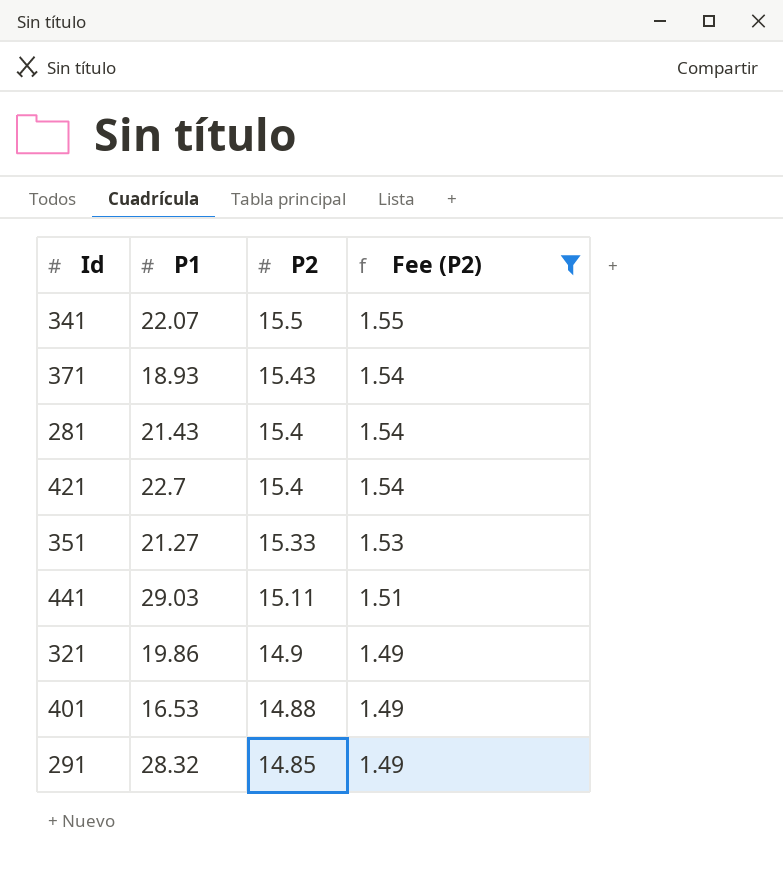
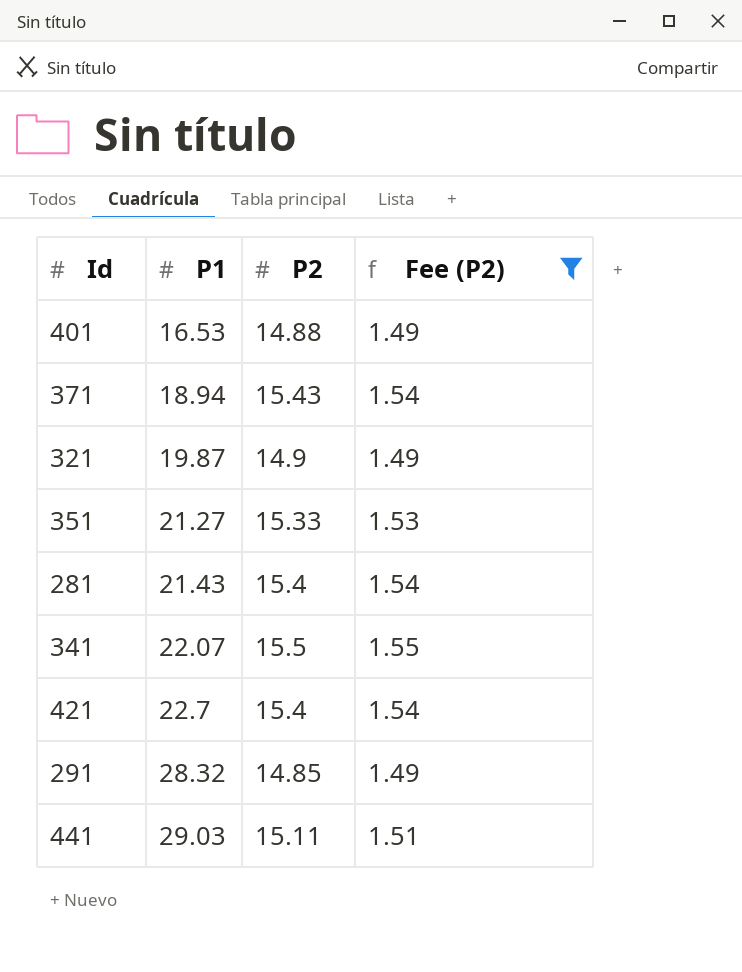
row order: P2 descending -> P1 ascending
371 | P1: 18.93 -> 18.94
321 | P1: 19.86 -> 19.87

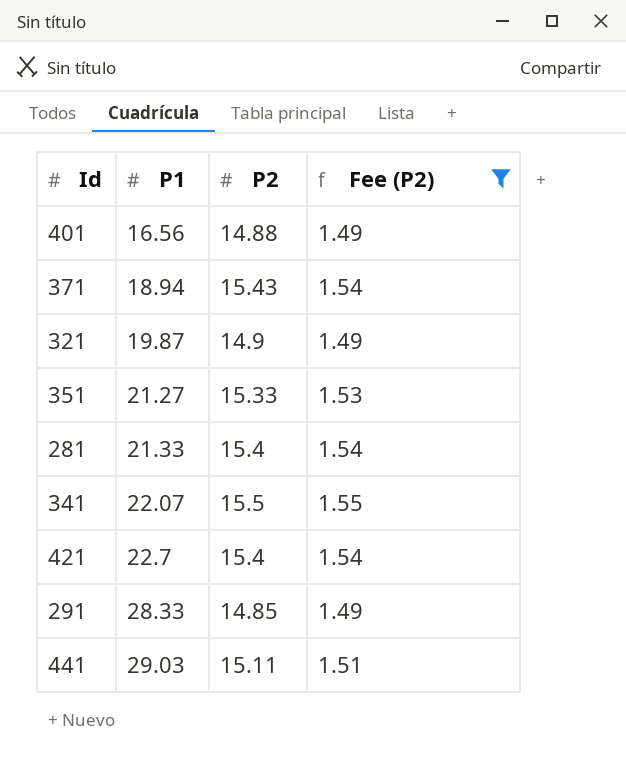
401 | P1: 16.53 -> 16.56
281 | P1: 21.43 -> 21.33
291 | P1: 28.32 -> 28.33

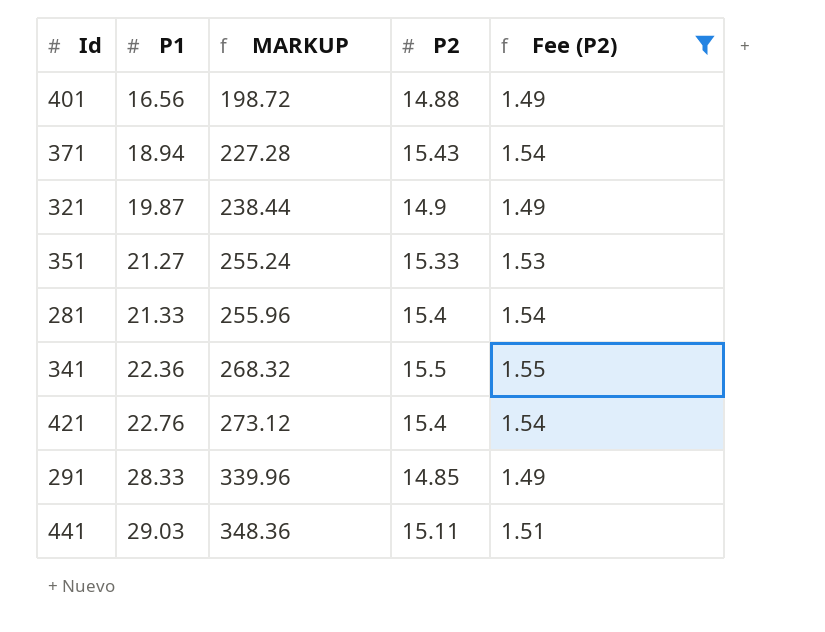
column MARKUP | formula: none -> [P1] * 12
341 | P1: 22.07 -> 22.36
421 | P1: 22.7 -> 22.76

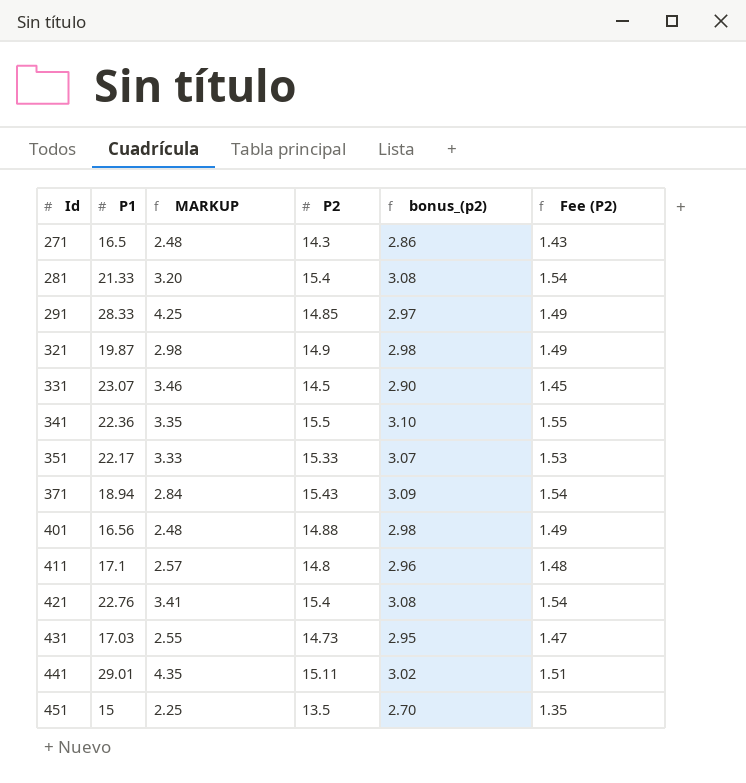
filter: Fee (P2) >= 1.49 -> none
row order: P1 ascending -> Id ascending
column MARKUP | formula: [P1] * 12 -> [P1] * 0.15
column bonus_(p2) | formula: none -> [P2] * 0.2
351 | P1: 21.27 -> 22.17
441 | P1: 29.03 -> 29.01

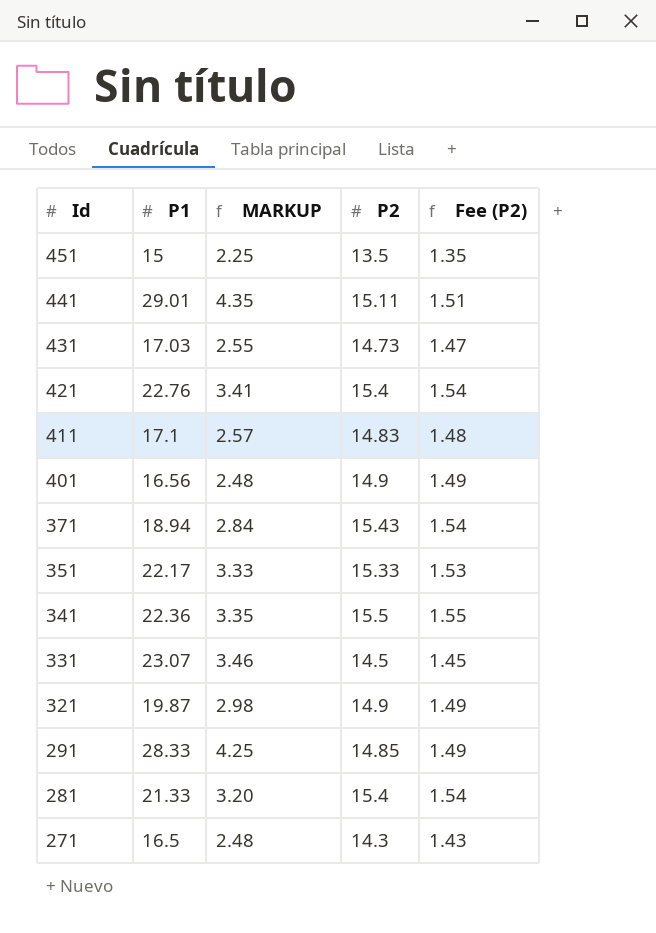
row order: Id ascending -> Id descending
column bonus_(p2) | formula: [P2] * 0.2 -> none
411 | P2: 14.8 -> 14.83
401 | P2: 14.88 -> 14.9

